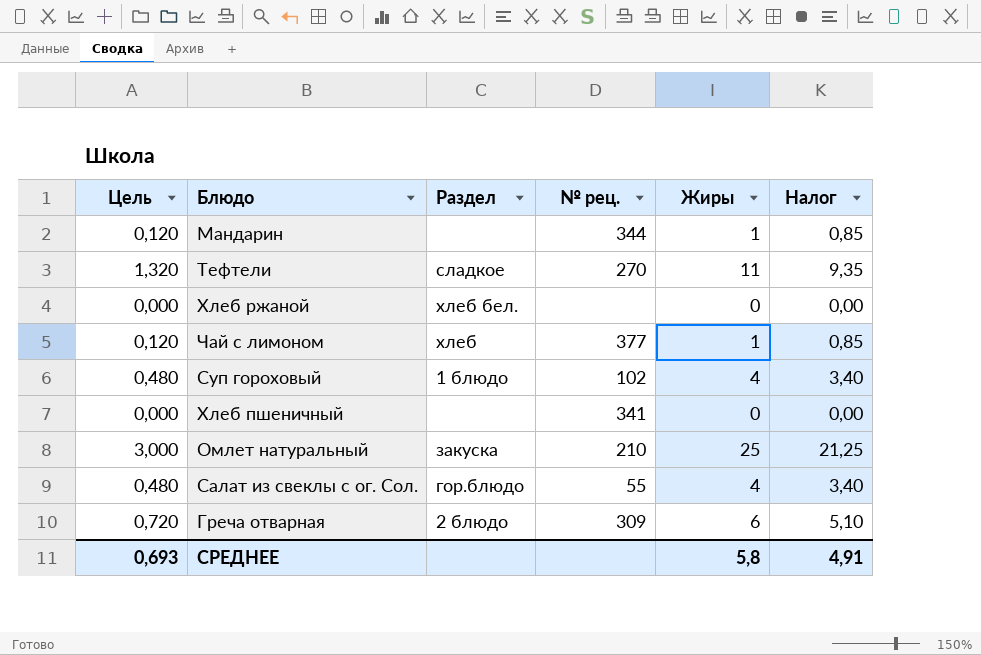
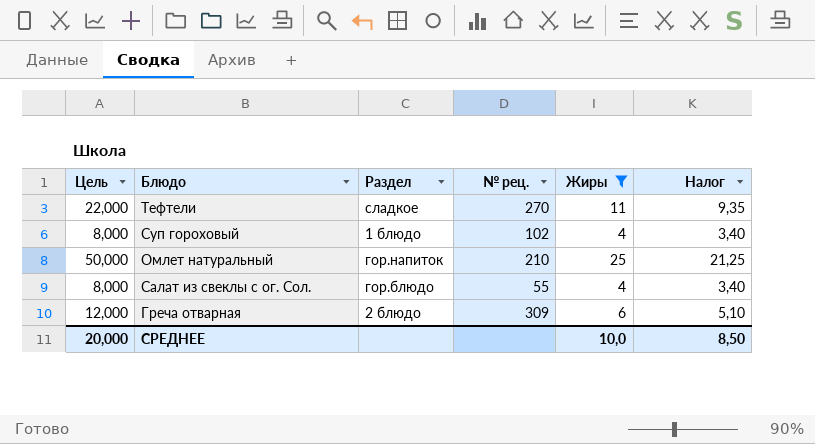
filter: none -> Жиры >= 4
column Цель | formula: [Жиры] * 0,12 -> [Жиры] * 2
Омлет натуральный | Раздел: закуска -> гор.напиток
СРЕДНЕЕ | Цель: 0,693 -> 20,000
СРЕДНЕЕ | Жиры: 5,8 -> 10,0
СРЕДНЕЕ | Налог: 4,91 -> 8,50

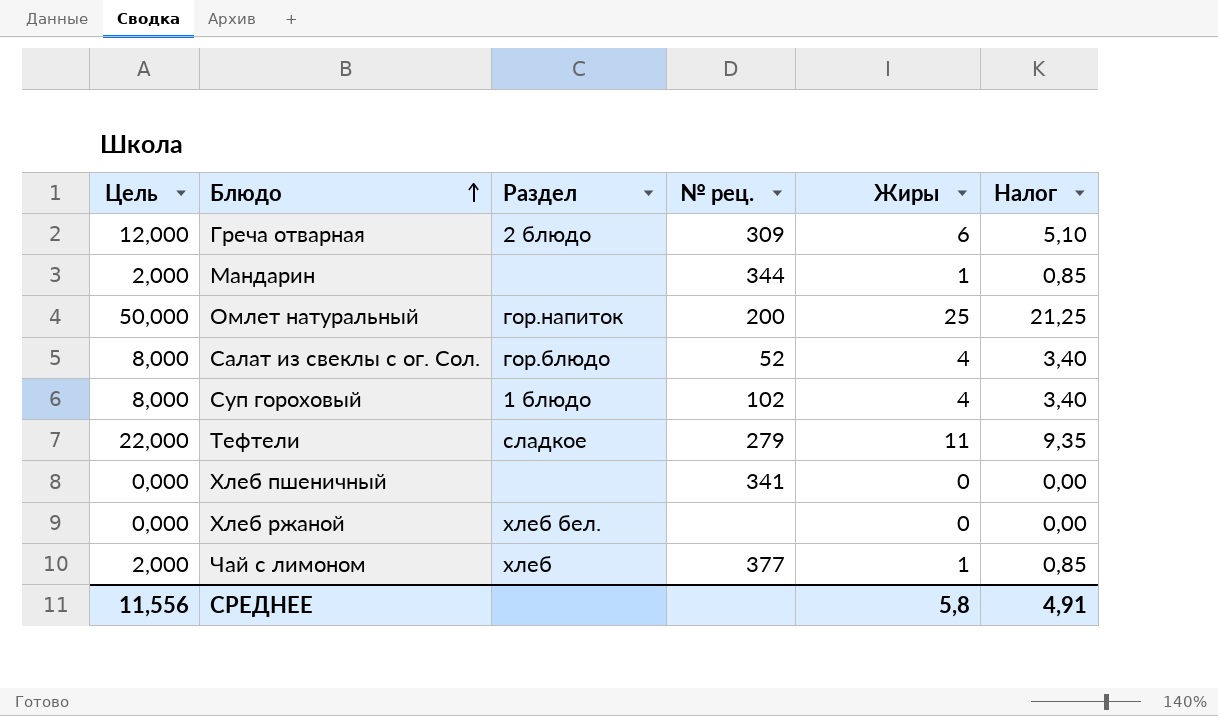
filter: Жиры >= 4 -> none
row order: none -> Блюдо ascending
Омлет натуральный | № рец.: 210 -> 200
Салат из свеклы с ог. Сол. | № рец.: 55 -> 52
Тефтели | № рец.: 270 -> 279
СРЕДНЕЕ | Цель: 20,000 -> 11,556
СРЕДНЕЕ | Жиры: 10,0 -> 5,8
СРЕДНЕЕ | Налог: 8,50 -> 4,91

